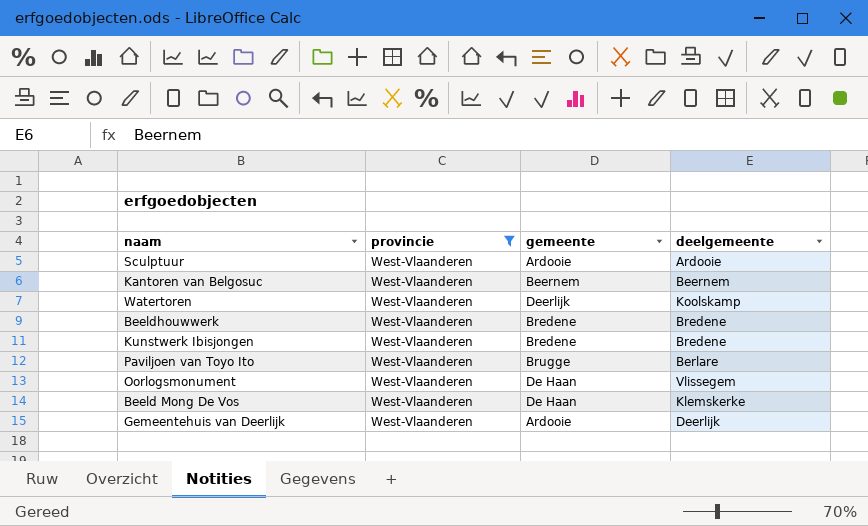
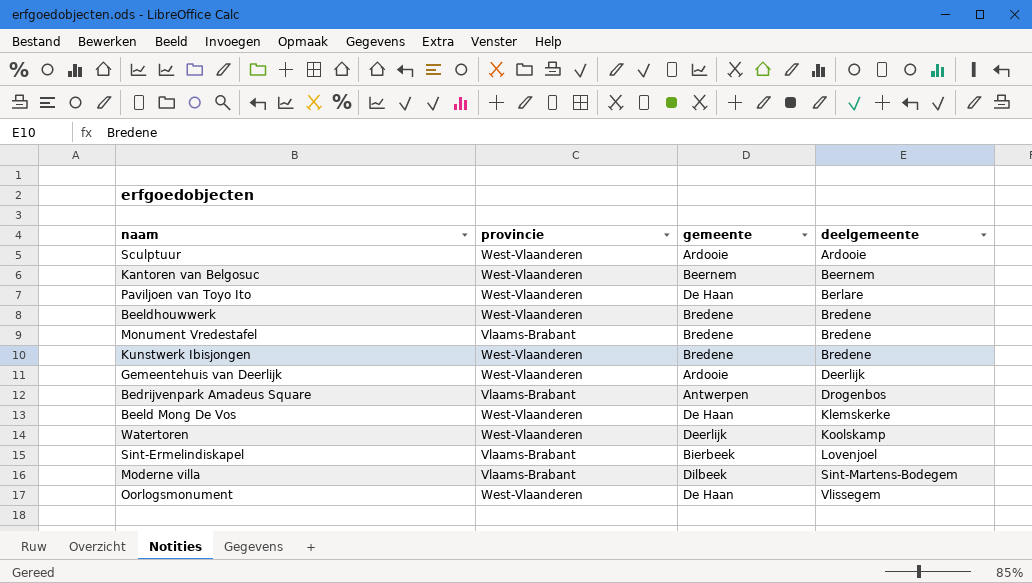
filter: provincie = West-Vlaanderen -> none
row order: none -> deelgemeente ascending
Paviljoen van Toyo Ito | gemeente: Brugge -> De Haan

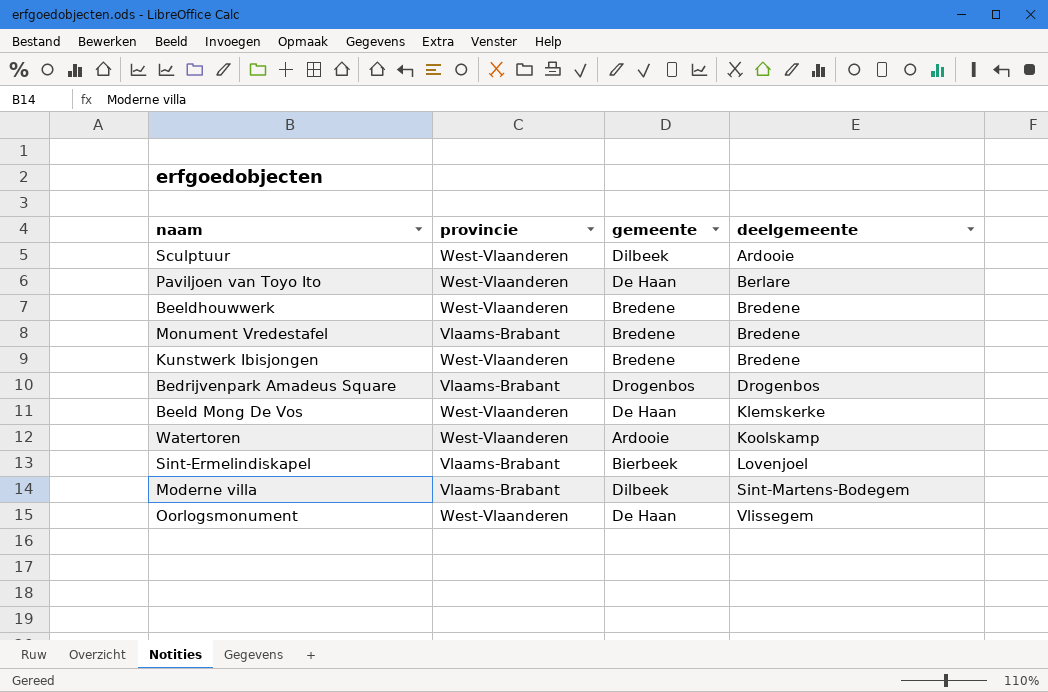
row Kantoren van Belgosuc: West-Vlaanderen | Beernem | Beernem -> none
row Gemeentehuis van Deerlijk: West-Vlaanderen | Ardooie | Deerlijk -> none
Sculptuur | gemeente: Ardooie -> Dilbeek
Bedrijvenpark Amadeus Square | gemeente: Antwerpen -> Drogenbos
Watertoren | gemeente: Deerlijk -> Ardooie

